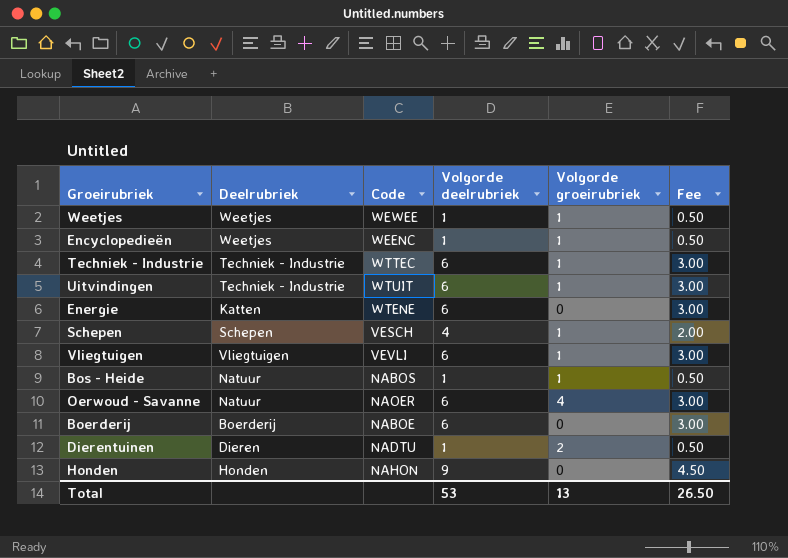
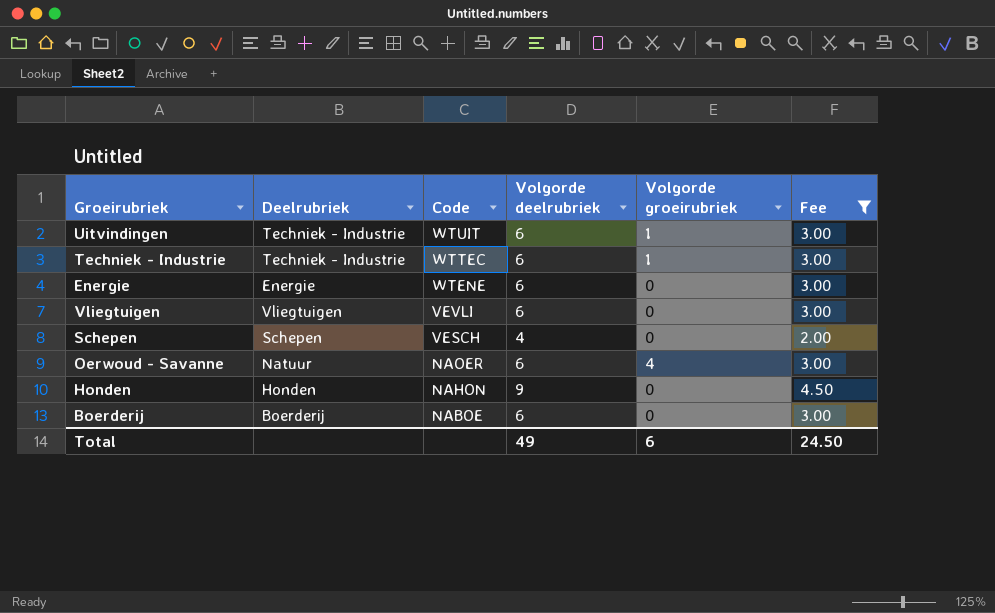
filter: none -> Fee != 0.50
row order: none -> Code descending
Energie | Deelrubriek: Katten -> Energie
Vliegtuigen | Volgorde groeirubriek: 1 -> 0
Schepen | Volgorde groeirubriek: 1 -> 0
Total | Volgorde deelrubriek: 53 -> 49
Total | Volgorde groeirubriek: 13 -> 6
Total | Fee: 26.50 -> 24.50

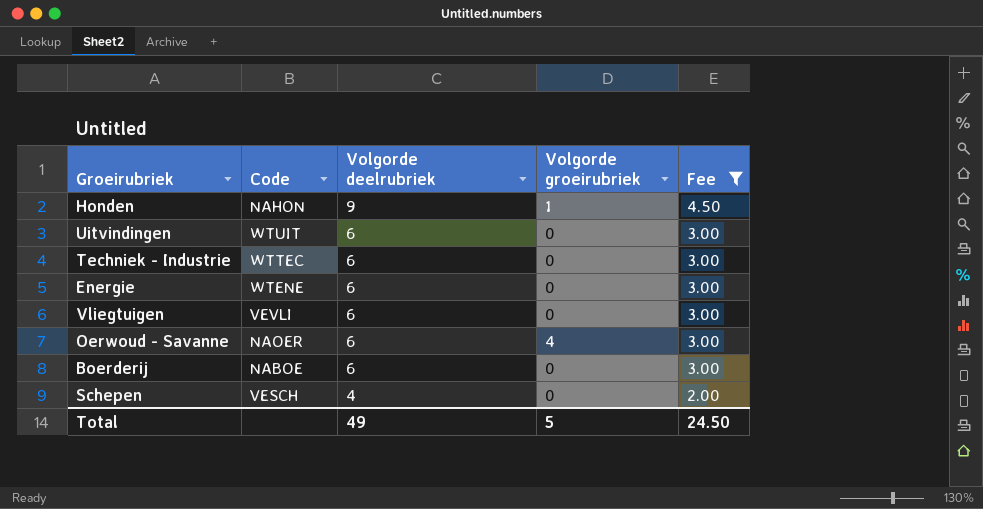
row order: Code descending -> Volgorde deelrubriek descending
column Deelrubriek | position: 2 -> none
Honden | Volgorde groeirubriek: 0 -> 1
Uitvindingen | Volgorde groeirubriek: 1 -> 0
Techniek - Industrie | Volgorde groeirubriek: 1 -> 0
Total | Volgorde groeirubriek: 6 -> 5

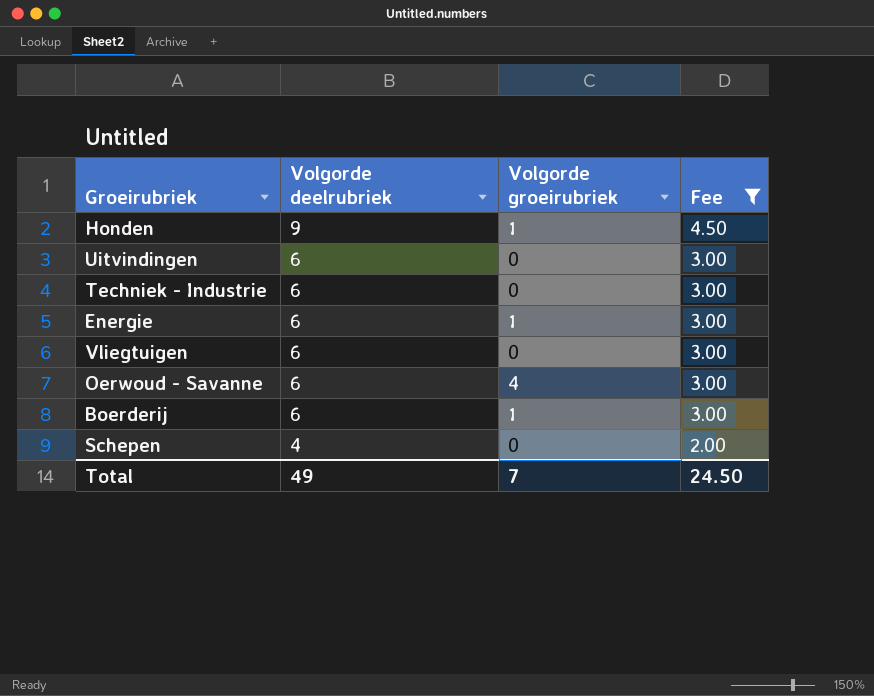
column Code | position: 2 -> none
Energie | Volgorde groeirubriek: 0 -> 1
Boerderij | Volgorde groeirubriek: 0 -> 1
Total | Volgorde groeirubriek: 5 -> 7

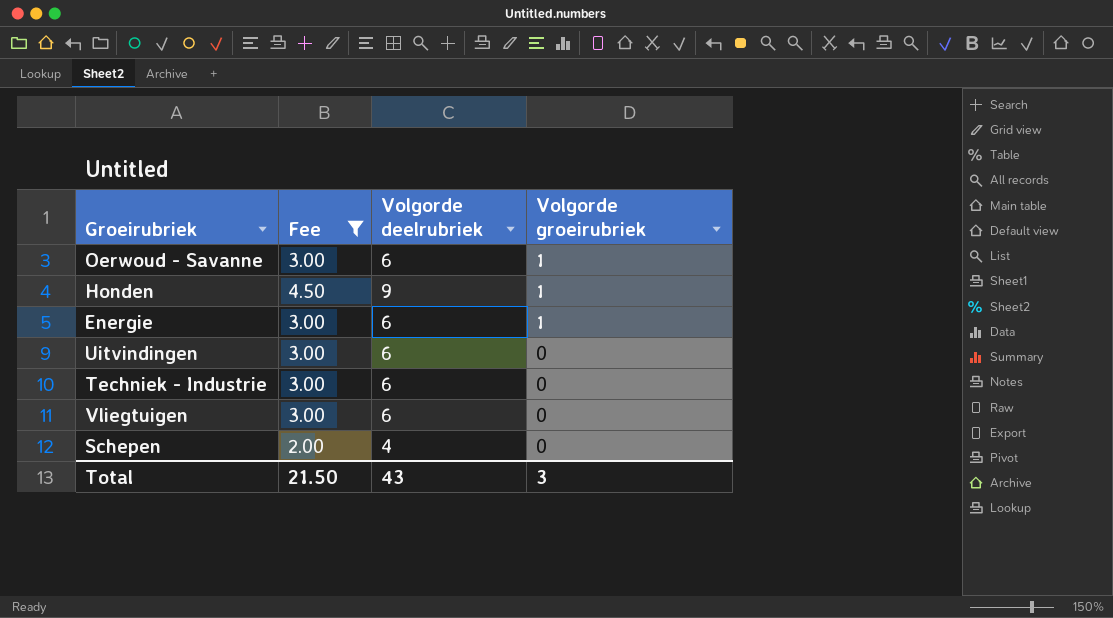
row order: Volgorde deelrubriek descending -> Volgorde groeirubriek descending
column Fee | position: 4 -> 2
row Boerderij: 6 | 1 | 3.00 -> none
Oerwoud - Savanne | Volgorde groeirubriek: 4 -> 1
Total | Fee: 24.50 -> 21.50
Total | Volgorde deelrubriek: 49 -> 43
Total | Volgorde groeirubriek: 7 -> 3

